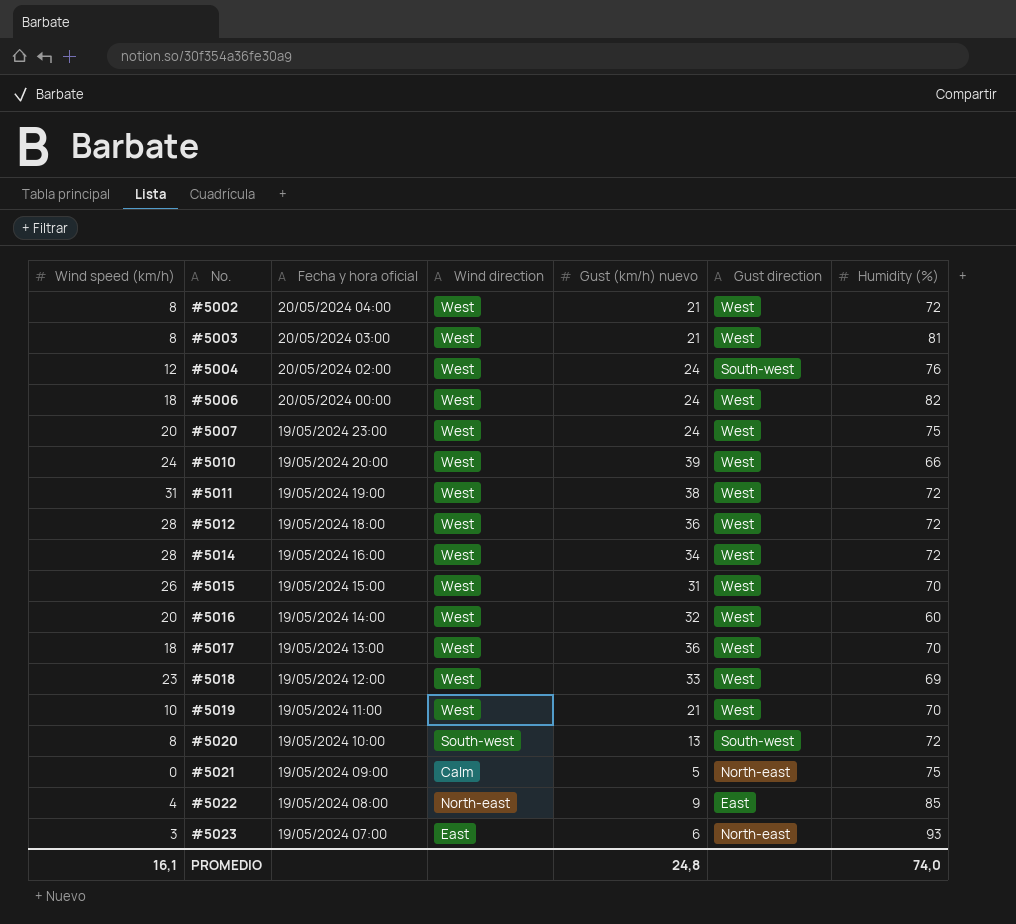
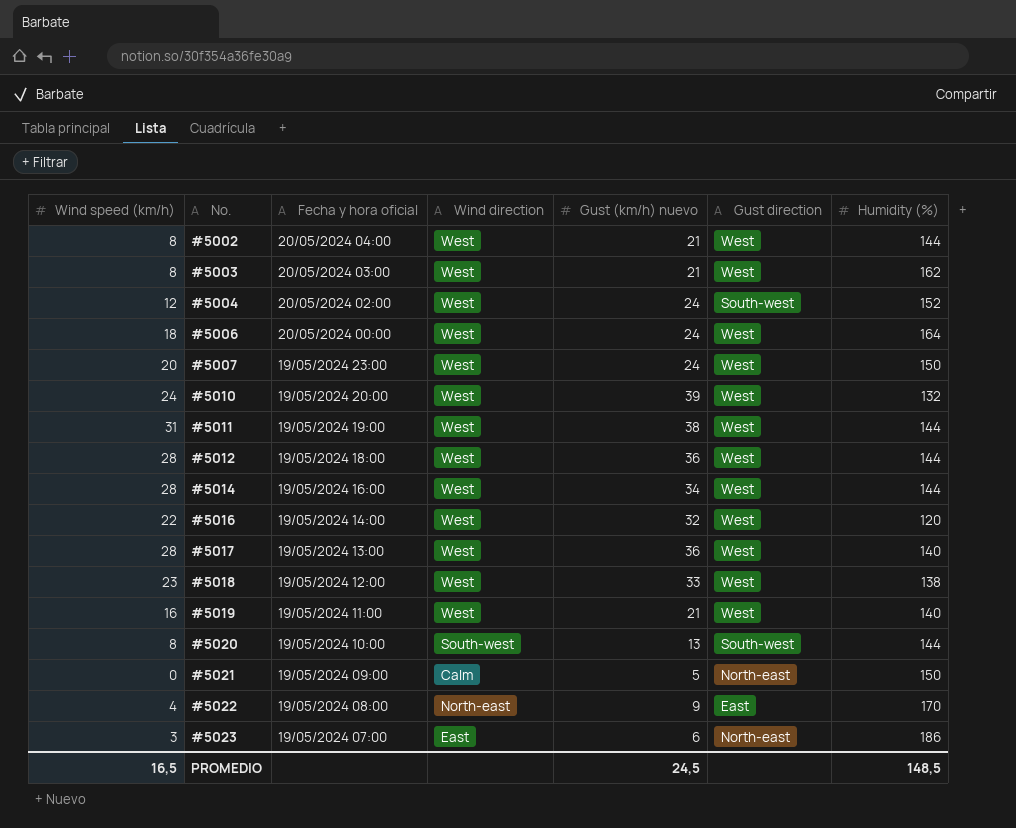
row #5015: 26 | 19/05/2024 15:00 | West | 31 | West | 70 -> none
#5002 | Humidity (%): 72 -> 144
#5003 | Humidity (%): 81 -> 162
#5004 | Humidity (%): 76 -> 152
#5006 | Humidity (%): 82 -> 164
#5007 | Humidity (%): 75 -> 150
#5010 | Humidity (%): 66 -> 132
#5011 | Humidity (%): 72 -> 144
#5012 | Humidity (%): 72 -> 144
#5014 | Humidity (%): 72 -> 144
#5016 | Wind speed (km/h): 20 -> 22
#5016 | Humidity (%): 60 -> 120
#5017 | Wind speed (km/h): 18 -> 28
#5017 | Humidity (%): 70 -> 140
#5018 | Humidity (%): 69 -> 138
#5019 | Wind speed (km/h): 10 -> 16
#5019 | Humidity (%): 70 -> 140
#5020 | Humidity (%): 72 -> 144
#5021 | Humidity (%): 75 -> 150
#5022 | Humidity (%): 85 -> 170
#5023 | Humidity (%): 93 -> 186
PROMEDIO | Wind speed (km/h): 16,1 -> 16,5
PROMEDIO | Gust (km/h) nuevo: 24,8 -> 24,5
PROMEDIO | Humidity (%): 74,0 -> 148,5

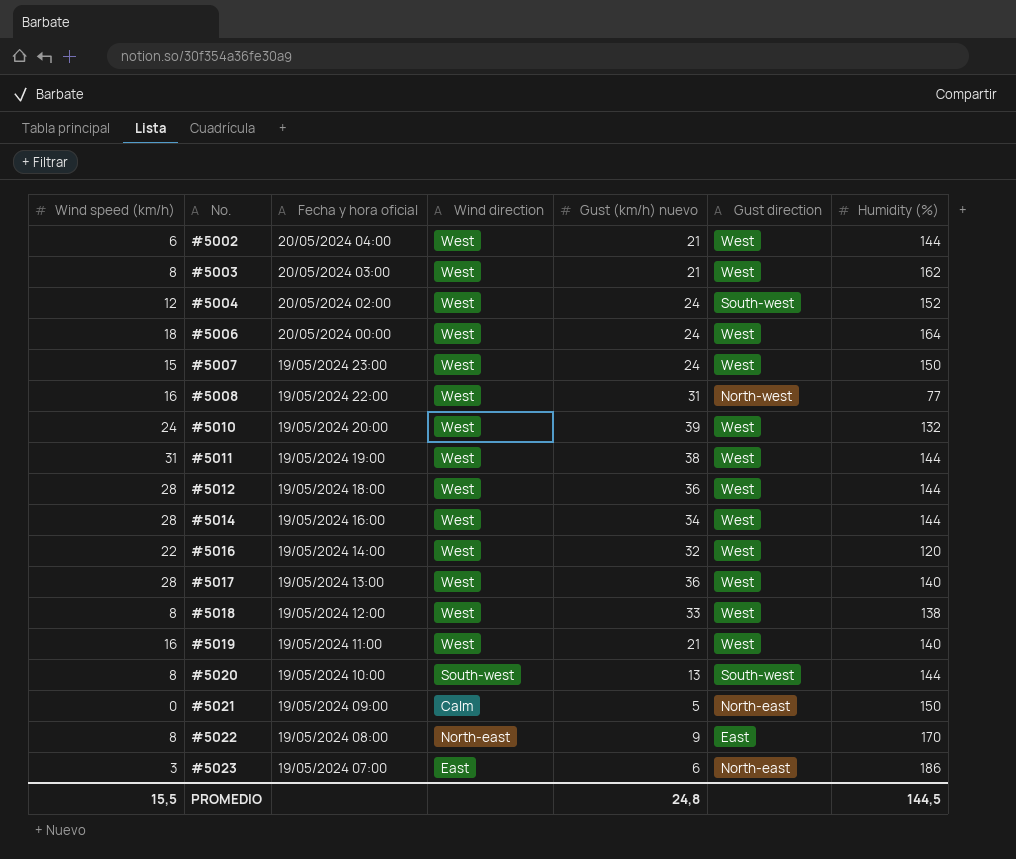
#5002 | Wind speed (km/h): 8 -> 6
#5007 | Wind speed (km/h): 20 -> 15
row #5008: none -> 16 | 19/05/2024 22:00 | West | 31 | North-west | 77
#5018 | Wind speed (km/h): 23 -> 8
#5022 | Wind speed (km/h): 4 -> 8
PROMEDIO | Wind speed (km/h): 16,5 -> 15,5
PROMEDIO | Gust (km/h) nuevo: 24,5 -> 24,8
PROMEDIO | Humidity (%): 148,5 -> 144,5

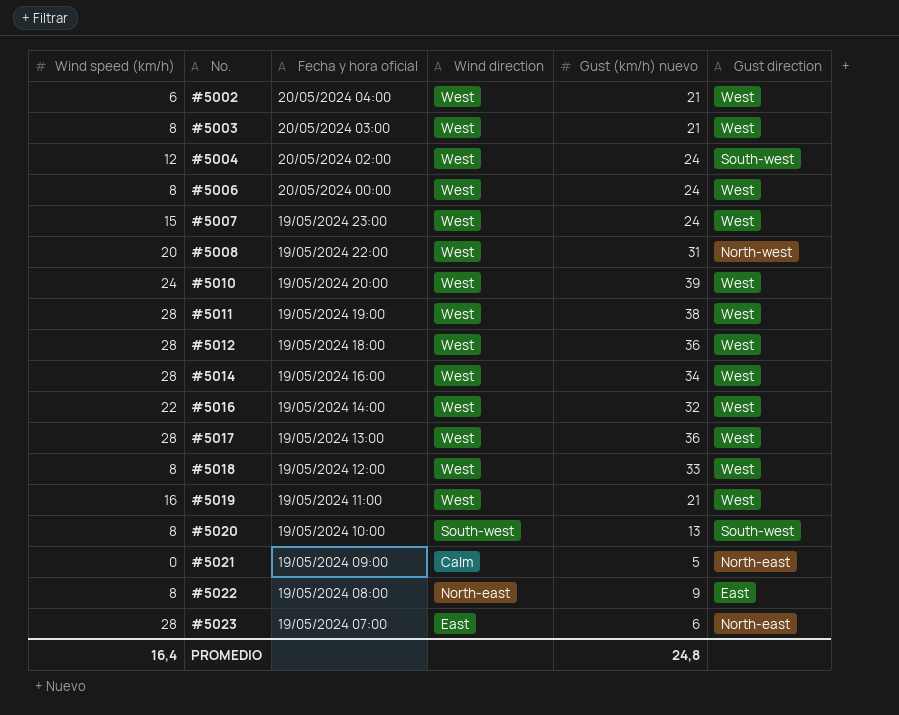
column Humidity (%) | position: 7 -> none
#5006 | Wind speed (km/h): 18 -> 8
#5008 | Wind speed (km/h): 16 -> 20
#5011 | Wind speed (km/h): 31 -> 28
#5023 | Wind speed (km/h): 3 -> 28
PROMEDIO | Wind speed (km/h): 15,5 -> 16,4

